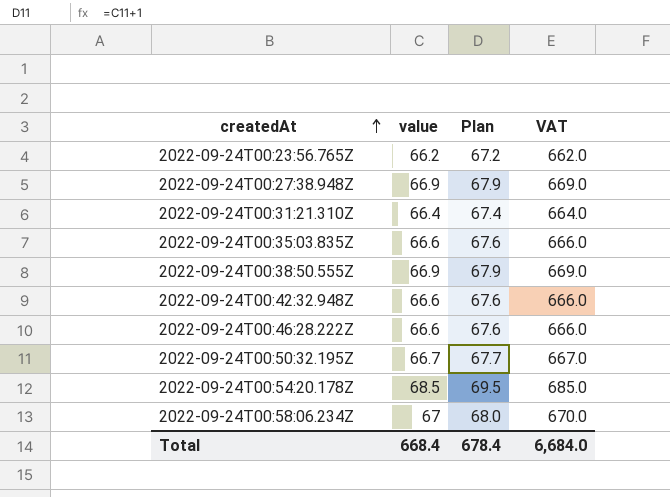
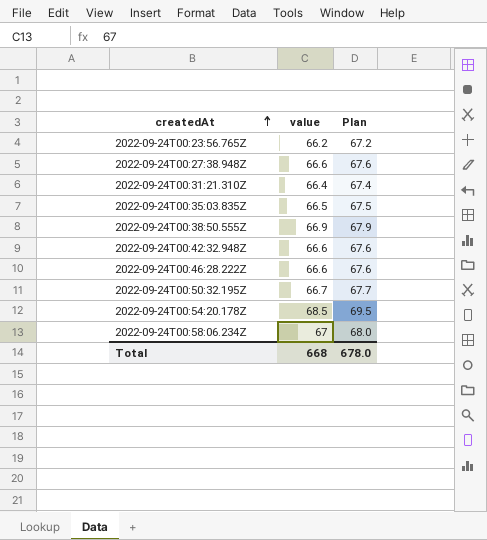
column VAT | formula: [value] * 10 -> none
2022-09-24T00:27:38.948Z | value: 66.9 -> 66.6
2022-09-24T00:27:38.948Z | Plan: 67.9 -> 67.6
2022-09-24T00:35:03.835Z | value: 66.6 -> 66.5
2022-09-24T00:35:03.835Z | Plan: 67.6 -> 67.5
Total | value: 668.4 -> 668
Total | Plan: 678.4 -> 678.0

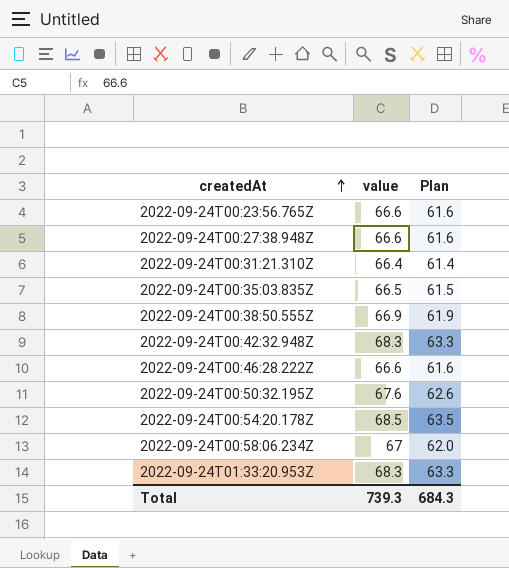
column Plan | formula: [value] + 1 -> [value] - 5
2022-09-24T00:23:56.765Z | value: 66.2 -> 66.6
2022-09-24T00:42:32.948Z | value: 66.6 -> 68.3
2022-09-24T00:50:32.195Z | value: 66.7 -> 67.6
row 2022-09-24T01:33:20.953Z: none -> 68.3 | 63.3
Total | value: 668 -> 739.3
Total | Plan: 678.0 -> 684.3

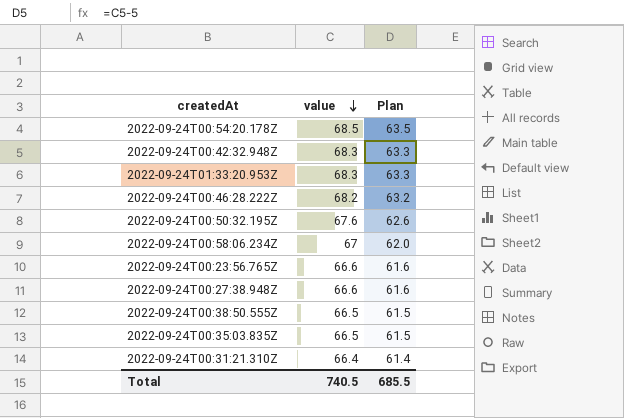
row order: createdAt ascending -> value descending
2022-09-24T00:46:28.222Z | value: 66.6 -> 68.2
2022-09-24T00:46:28.222Z | Plan: 61.6 -> 63.2
2022-09-24T00:38:50.555Z | value: 66.9 -> 66.5
2022-09-24T00:38:50.555Z | Plan: 61.9 -> 61.5
Total | value: 739.3 -> 740.5
Total | Plan: 684.3 -> 685.5

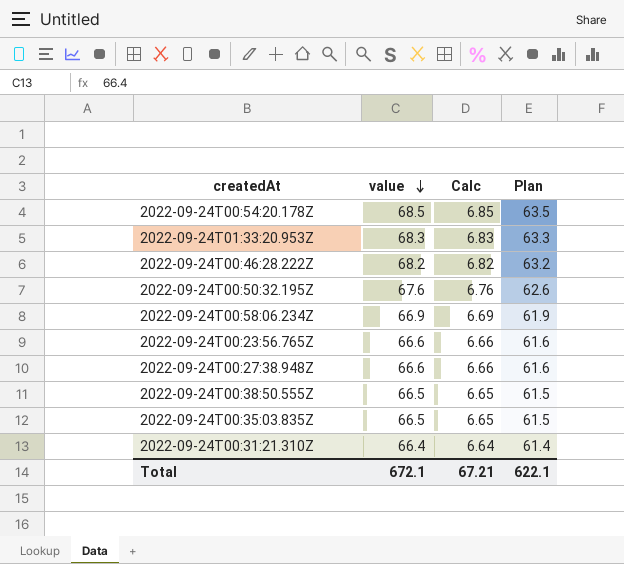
column Calc | formula: none -> [value] * 0.1
row 2022-09-24T00:42:32.948Z: 68.3 | 63.3 -> none
2022-09-24T00:58:06.234Z | value: 67 -> 66.9
2022-09-24T00:58:06.234Z | Plan: 62.0 -> 61.9
Total | value: 740.5 -> 672.1
Total | Plan: 685.5 -> 622.1

